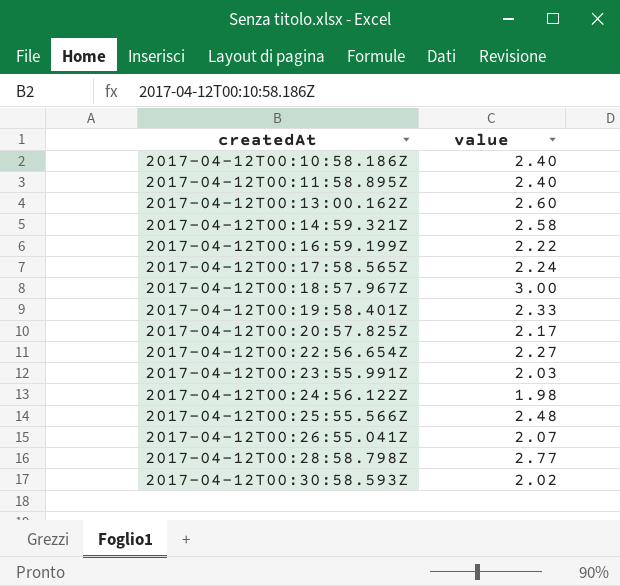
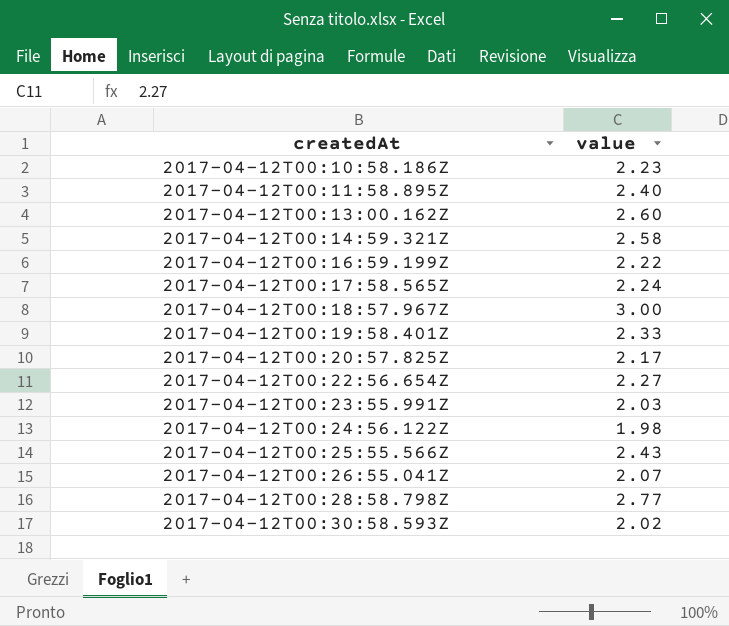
2017-04-12T00:10:58.186Z | value: 2.40 -> 2.23
2017-04-12T00:25:55.566Z | value: 2.48 -> 2.43

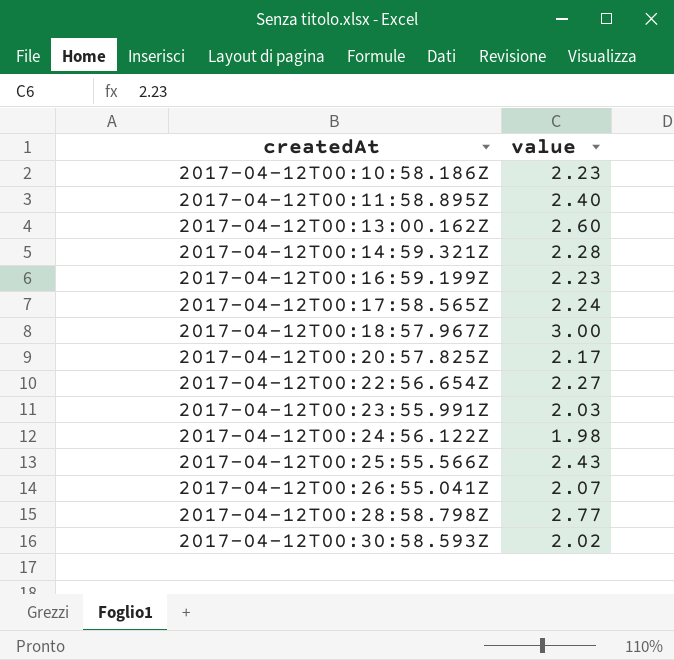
row 2017-04-12T00:19:58.401Z: 2.33 -> none
2017-04-12T00:14:59.321Z | value: 2.58 -> 2.28
2017-04-12T00:16:59.199Z | value: 2.22 -> 2.23

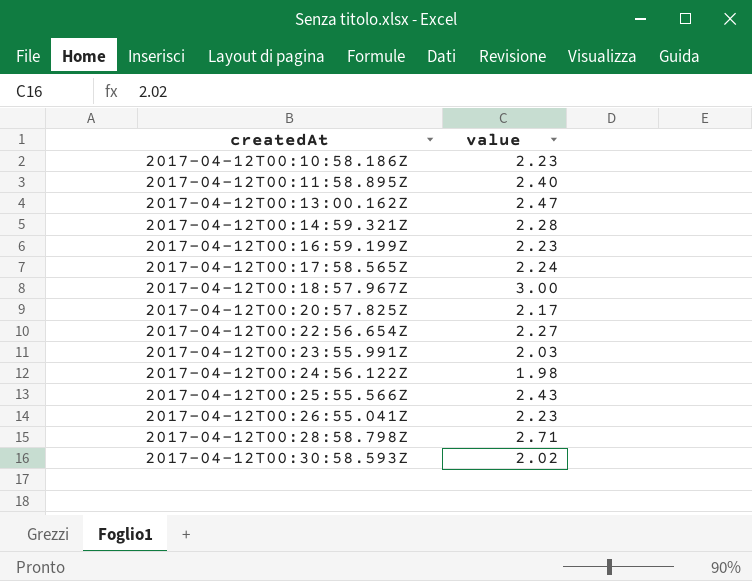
2017-04-12T00:13:00.162Z | value: 2.60 -> 2.47
2017-04-12T00:26:55.041Z | value: 2.07 -> 2.23
2017-04-12T00:28:58.798Z | value: 2.77 -> 2.71

